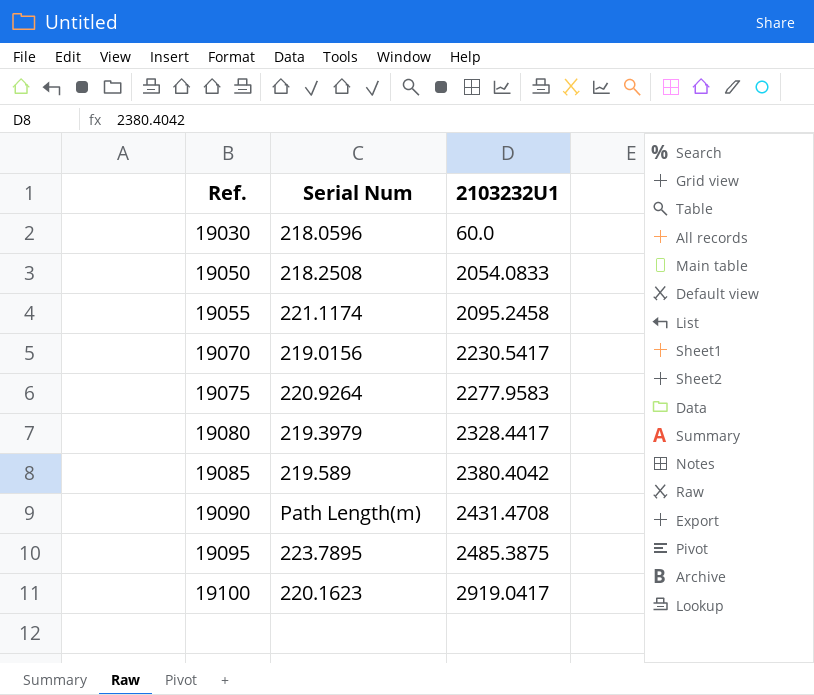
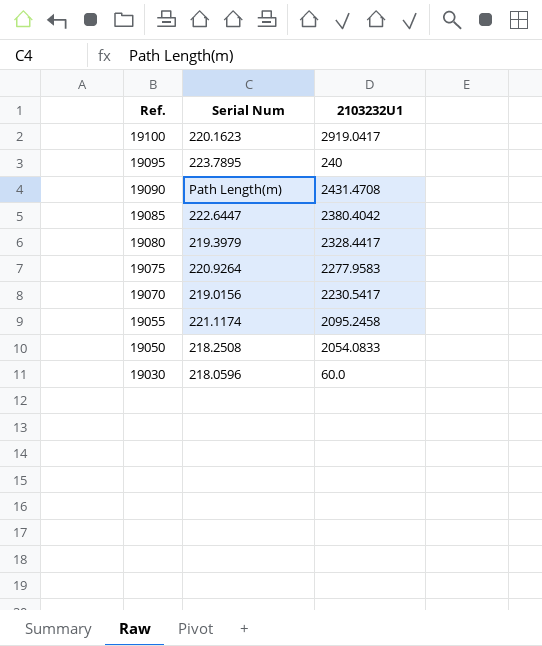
row order: Ref. ascending -> Ref. descending
19095 | 2103232U1: 2485.3875 -> 240
19085 | Serial Num: 219.589 -> 222.6447

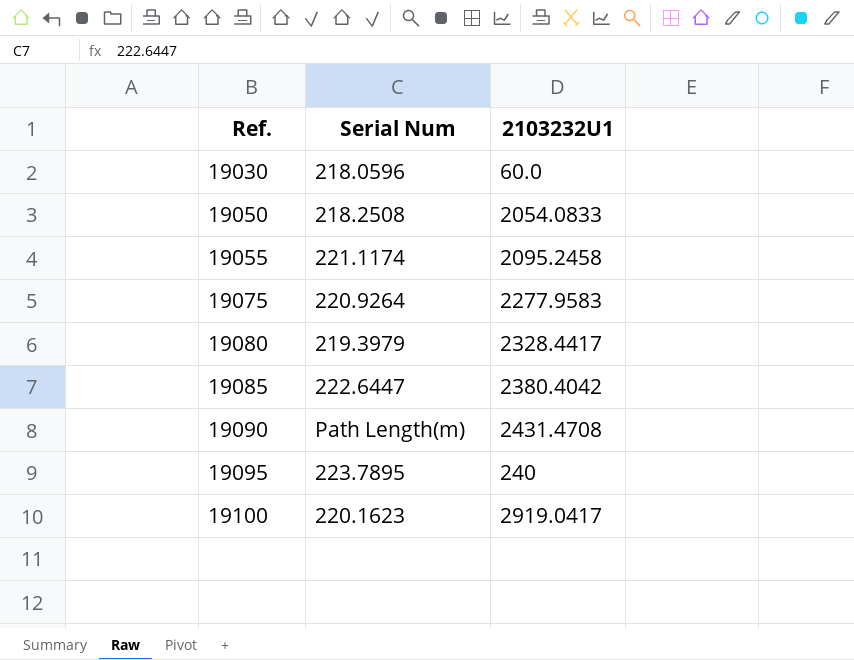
row order: Ref. descending -> Ref. ascending
row 19070: 219.0156 | 2230.5417 -> none

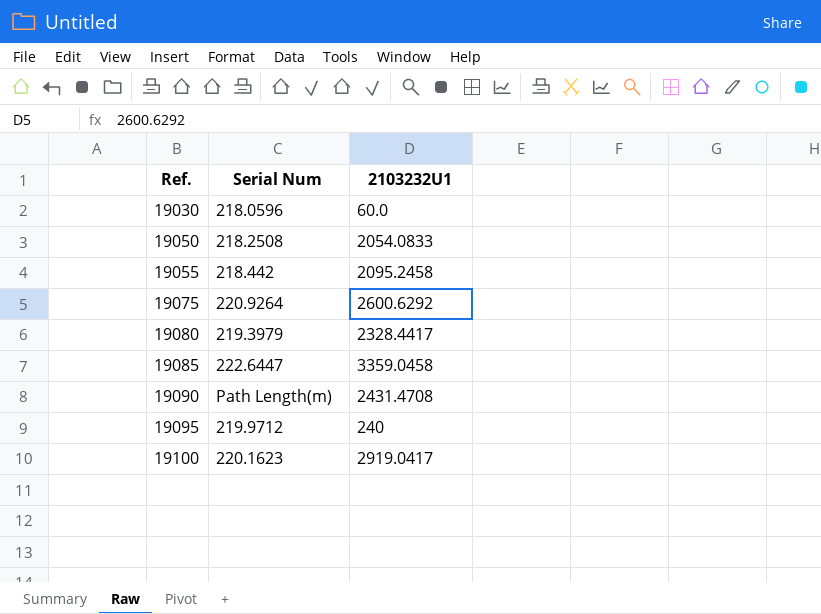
19055 | Serial Num: 221.1174 -> 218.442
19075 | 2103232U1: 2277.9583 -> 2600.6292
19085 | 2103232U1: 2380.4042 -> 3359.0458
19095 | Serial Num: 223.7895 -> 219.9712

